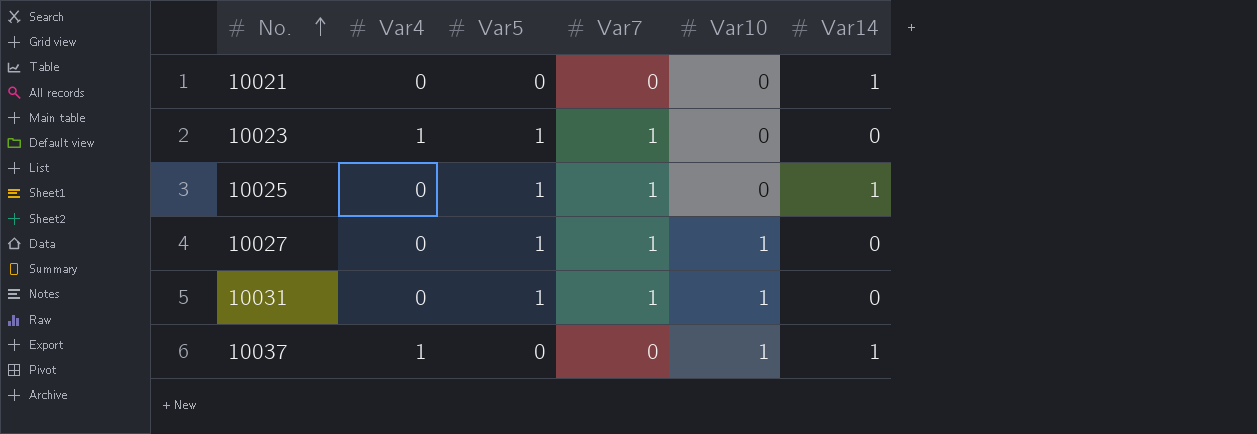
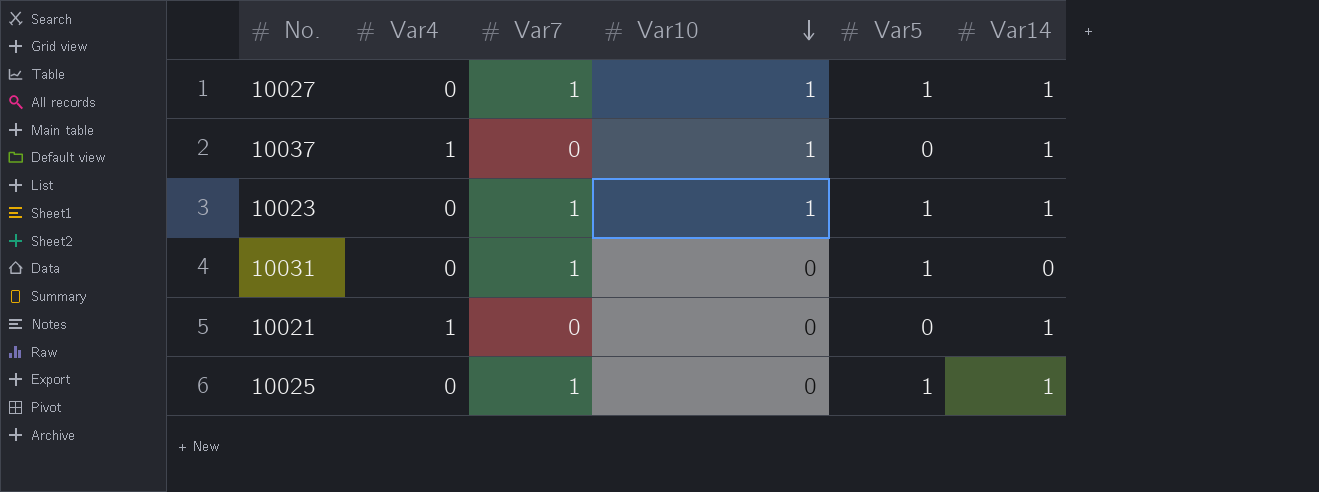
row order: No. ascending -> Var10 descending
column Var5 | position: 3 -> 5
10027 | Var14: 0 -> 1
10023 | Var4: 1 -> 0
10023 | Var10: 0 -> 1
10023 | Var14: 0 -> 1
10031 | Var10: 1 -> 0
10021 | Var4: 0 -> 1

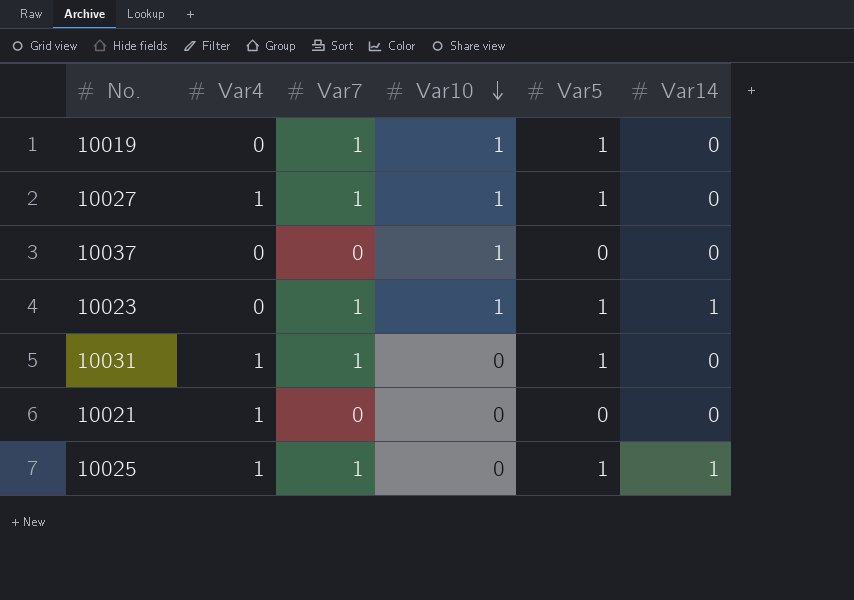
row 10019: none -> 0 | 1 | 1 | 1 | 0
10027 | Var4: 0 -> 1
10027 | Var14: 1 -> 0
10037 | Var4: 1 -> 0
10037 | Var14: 1 -> 0
10031 | Var4: 0 -> 1
10021 | Var14: 1 -> 0
10025 | Var4: 0 -> 1

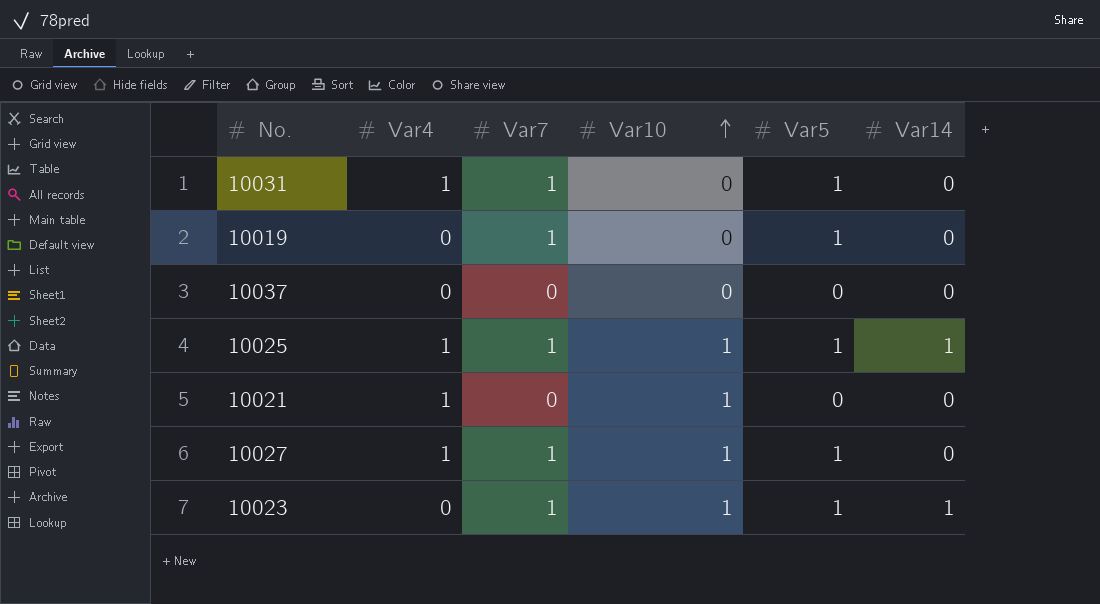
row order: Var10 descending -> Var10 ascending
10019 | Var10: 1 -> 0
10037 | Var10: 1 -> 0
10025 | Var10: 0 -> 1
10021 | Var10: 0 -> 1

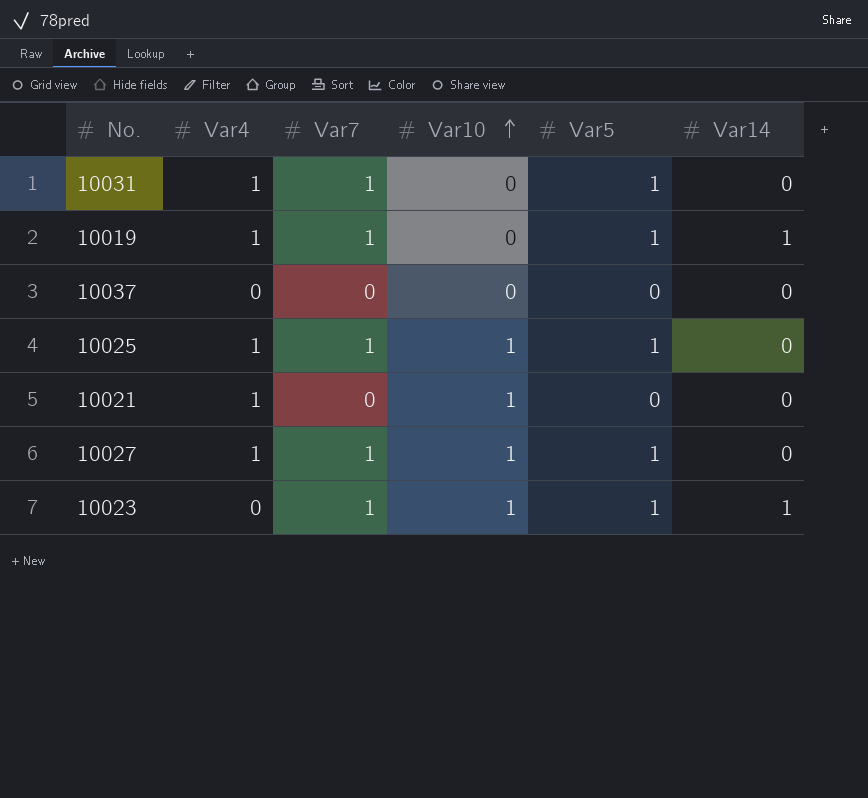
10019 | Var4: 0 -> 1
10019 | Var14: 0 -> 1
10025 | Var14: 1 -> 0

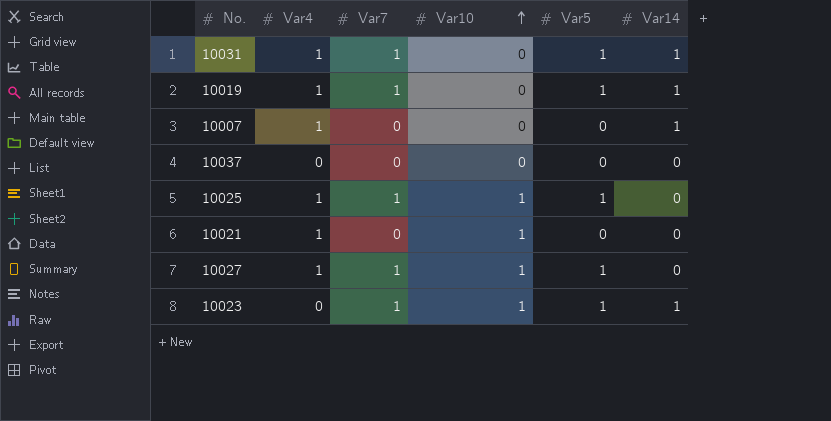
10031 | Var14: 0 -> 1
row 10007: none -> 1 | 0 | 0 | 0 | 1

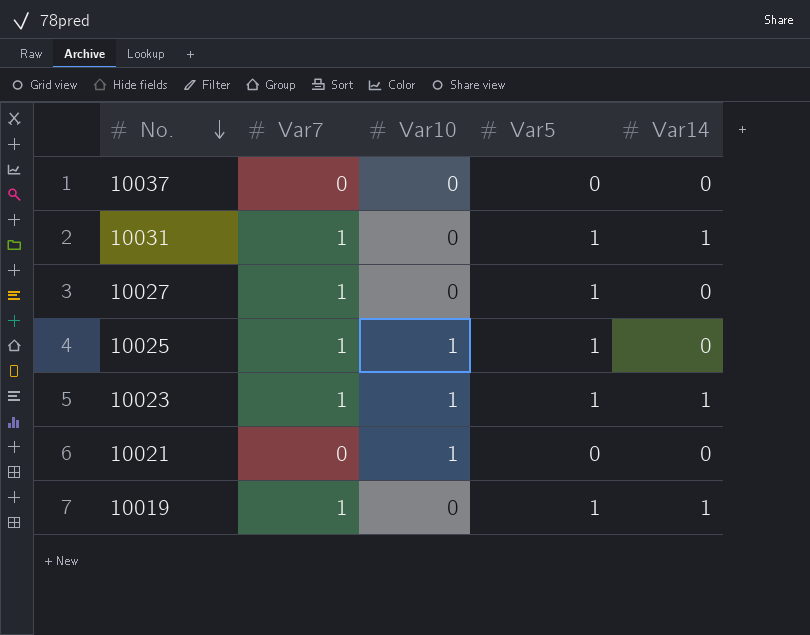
row order: Var10 ascending -> No. descending
column Var4 | position: 2 -> none
row 10007: 1 | 0 | 0 | 0 | 1 -> none
10027 | Var10: 1 -> 0

